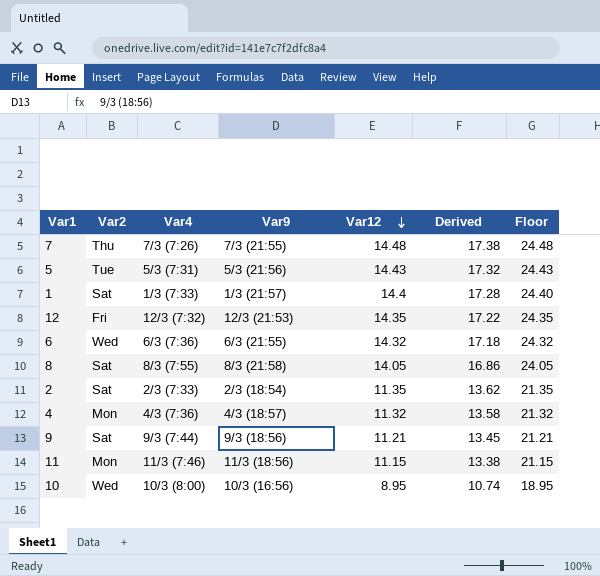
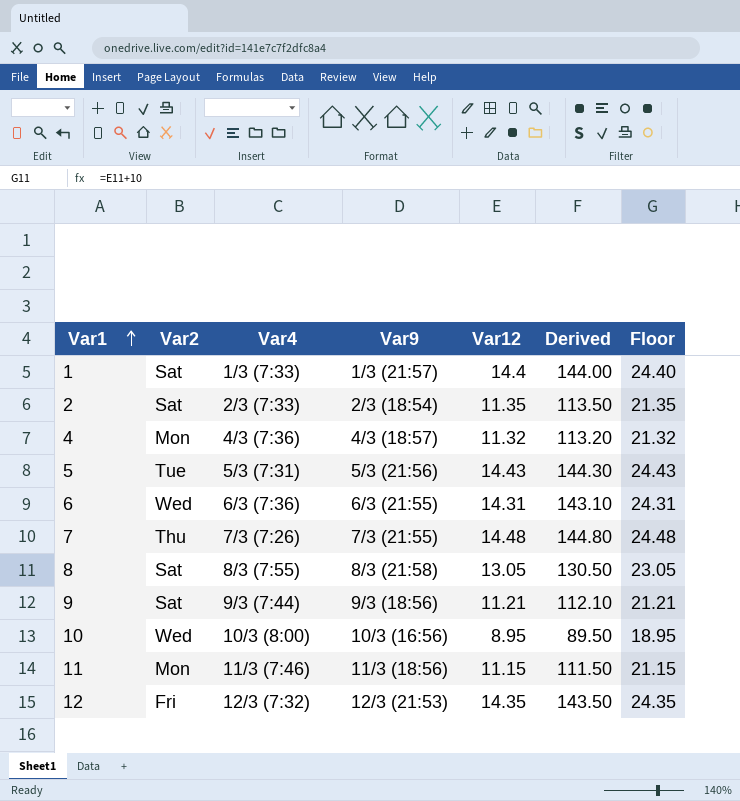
row order: Var12 descending -> Var1 ascending
column Derived | formula: [Var12] * 1.2 -> [Var12] * 10
6 | Var12: 14.32 -> 14.31
6 | Floor: 24.32 -> 24.31
8 | Var12: 14.05 -> 13.05
8 | Floor: 24.05 -> 23.05

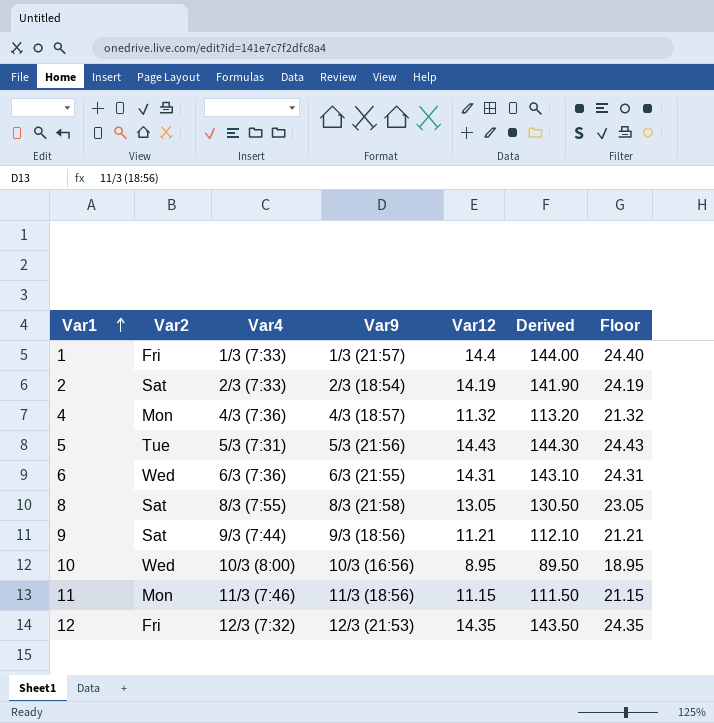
row 7: Thu | 7/3 (7:26) | 7/3 (21:55) | 14.48 | 144.80 | 24.48 -> none
1 | Var2: Sat -> Fri
2 | Var12: 11.35 -> 14.19
2 | Derived: 113.50 -> 141.90
2 | Floor: 21.35 -> 24.19

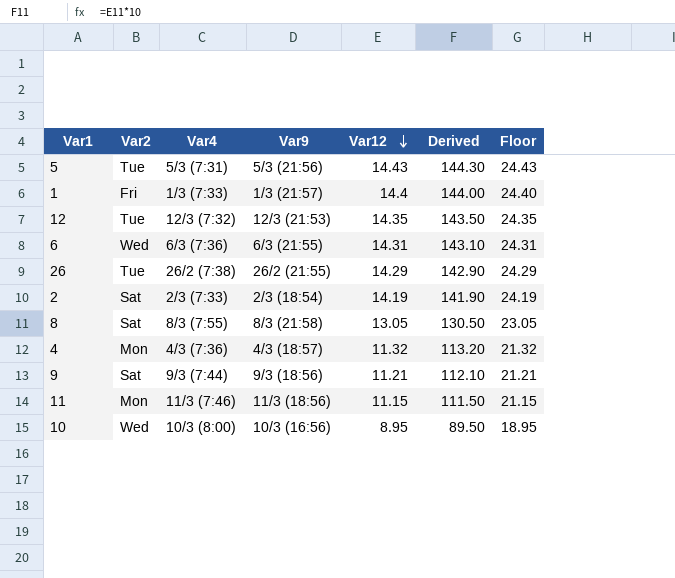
row order: Var1 ascending -> Var12 descending
12 | Var2: Fri -> Tue
row 26: none -> Tue | 26/2 (7:38) | 26/2 (21:55) | 14.29 | 142.90 | 24.29

